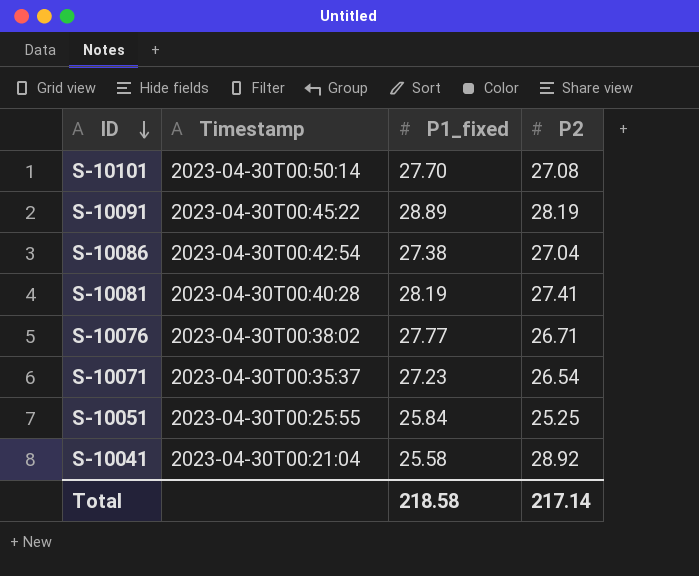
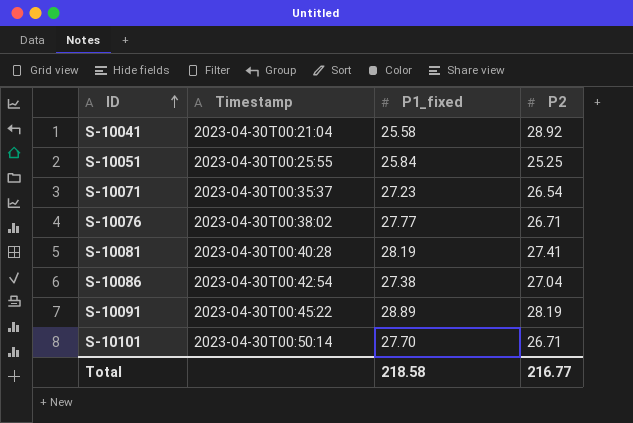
row order: ID descending -> ID ascending
S-10101 | P2: 27.08 -> 26.71
Total | P2: 217.14 -> 216.77

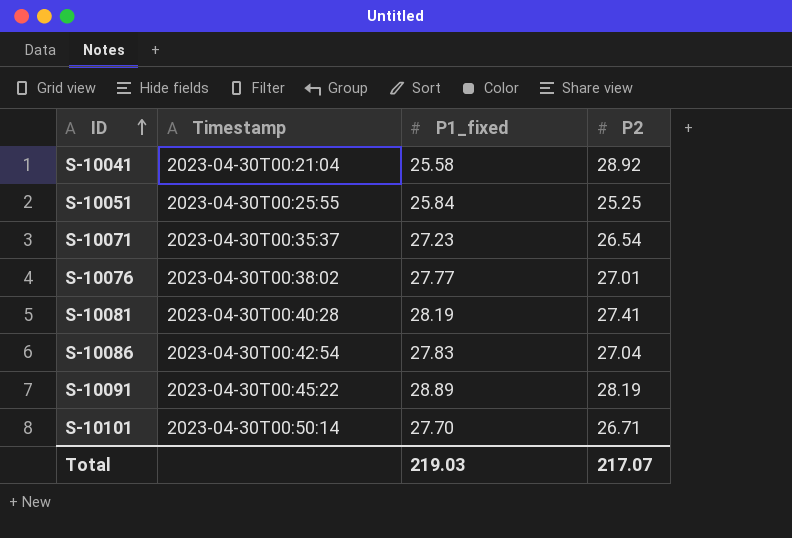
S-10076 | P2: 26.71 -> 27.01
S-10086 | P1_fixed: 27.38 -> 27.83
Total | P1_fixed: 218.58 -> 219.03
Total | P2: 216.77 -> 217.07

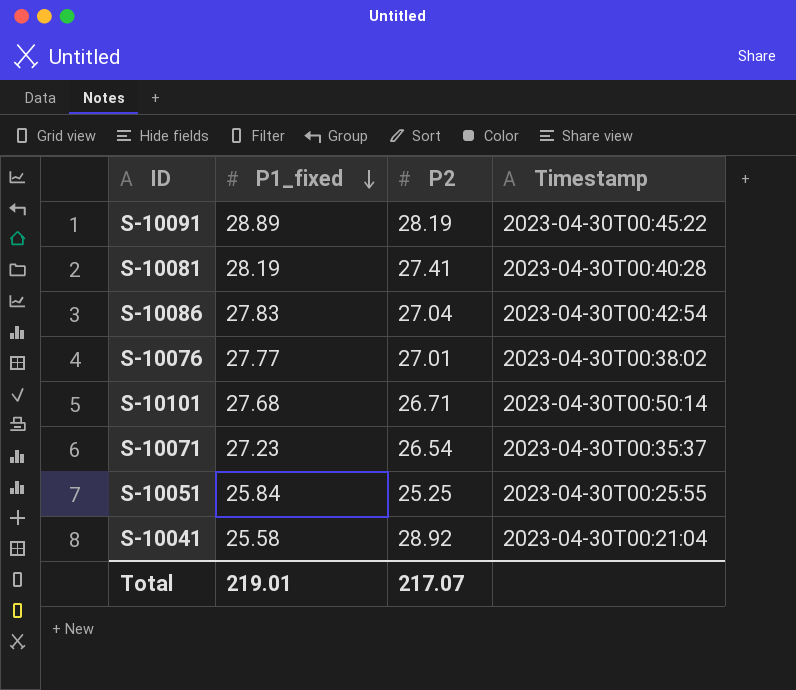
row order: ID ascending -> P1_fixed descending
column Timestamp | position: 2 -> 4
S-10101 | P1_fixed: 27.70 -> 27.68
Total | P1_fixed: 219.03 -> 219.01

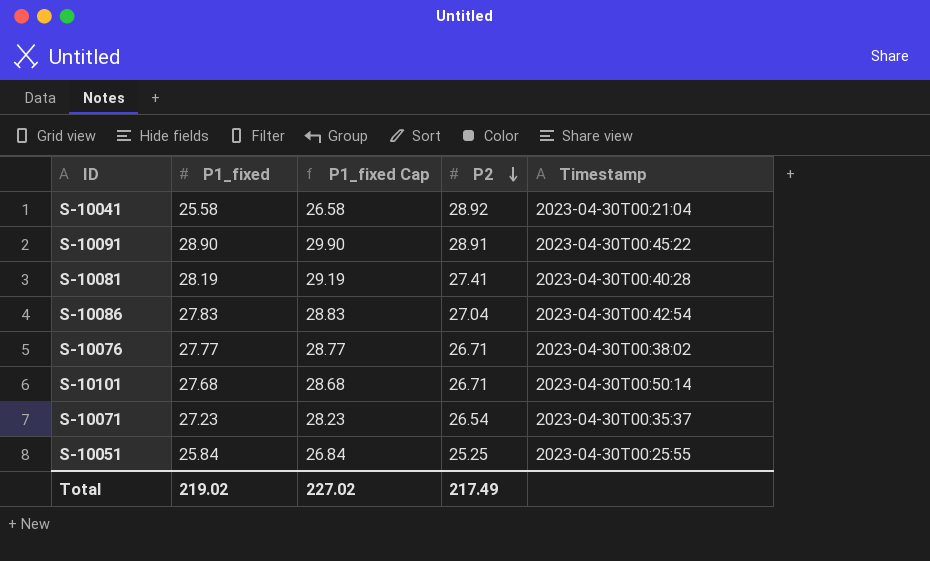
row order: P1_fixed descending -> P2 descending
column P1_fixed Cap | formula: none -> [P1_fixed] + 1
S-10091 | P1_fixed: 28.89 -> 28.90
S-10091 | P2: 28.19 -> 28.91
S-10076 | P2: 27.01 -> 26.71
Total | P1_fixed: 219.01 -> 219.02
Total | P2: 217.07 -> 217.49

